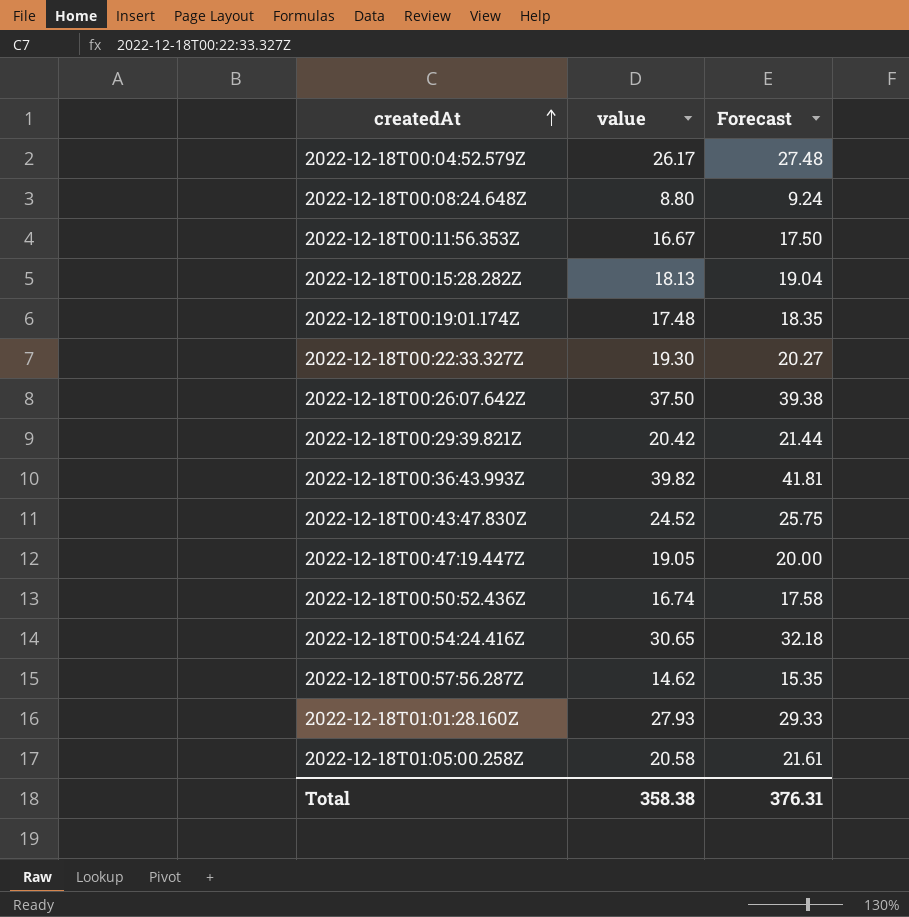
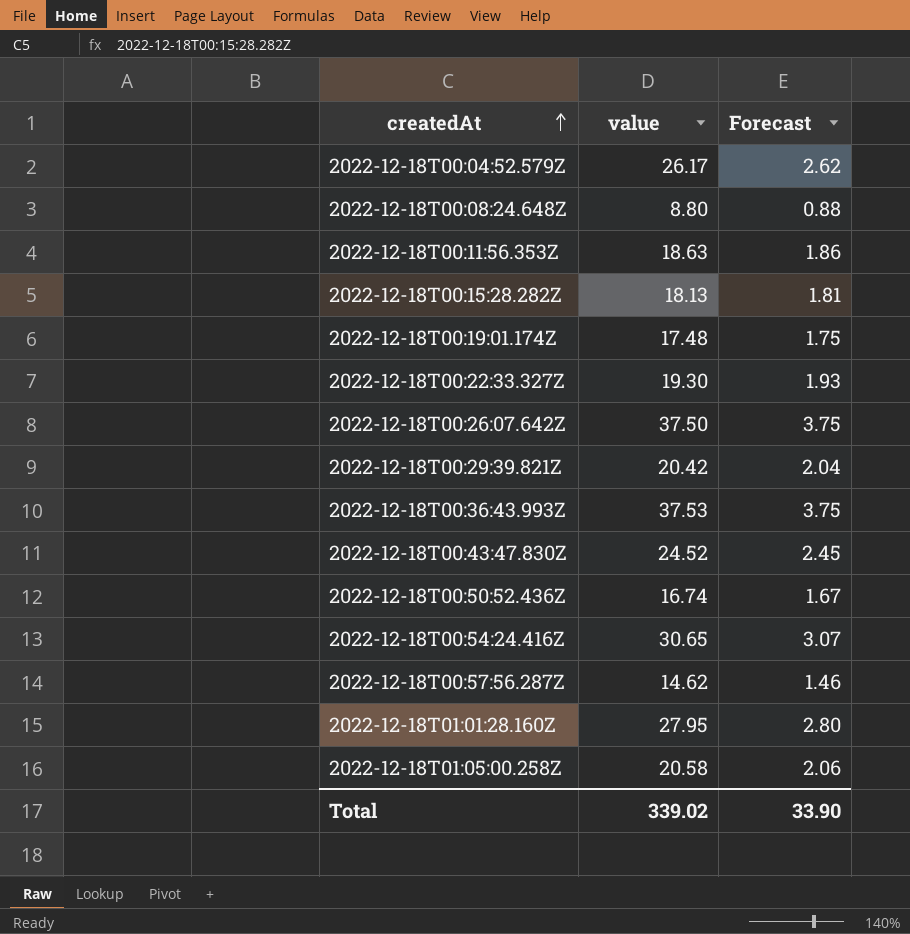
column Forecast | formula: [value] * 1.05 -> [value] * 0.1
row 2022-12-18T00:47:19.447Z: 19.05 | 20.00 -> none
2022-12-18T00:11:56.353Z | value: 16.67 -> 18.63
2022-12-18T00:36:43.993Z | value: 39.82 -> 37.53
2022-12-18T01:01:28.160Z | value: 27.93 -> 27.95
Total | value: 358.38 -> 339.02
Total | Forecast: 376.31 -> 33.90

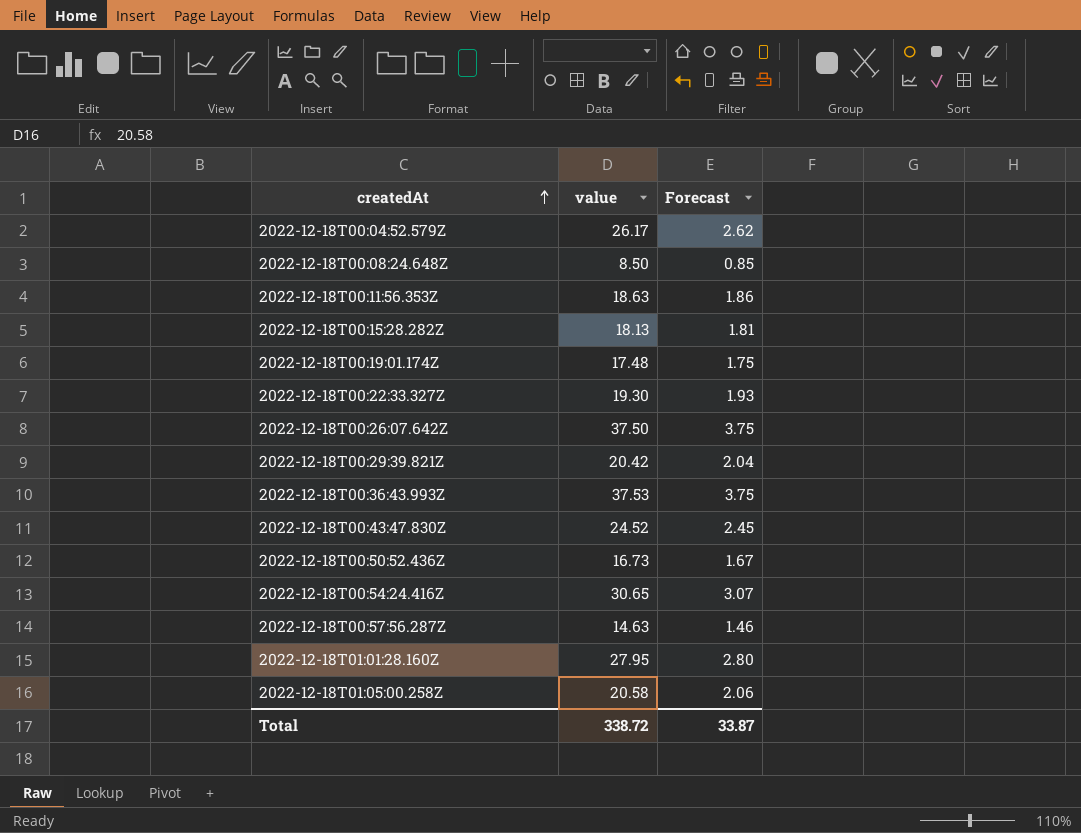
2022-12-18T00:08:24.648Z | value: 8.80 -> 8.50
2022-12-18T00:08:24.648Z | Forecast: 0.88 -> 0.85
2022-12-18T00:50:52.436Z | value: 16.74 -> 16.73
2022-12-18T00:57:56.287Z | value: 14.62 -> 14.63
Total | value: 339.02 -> 338.72
Total | Forecast: 33.90 -> 33.87

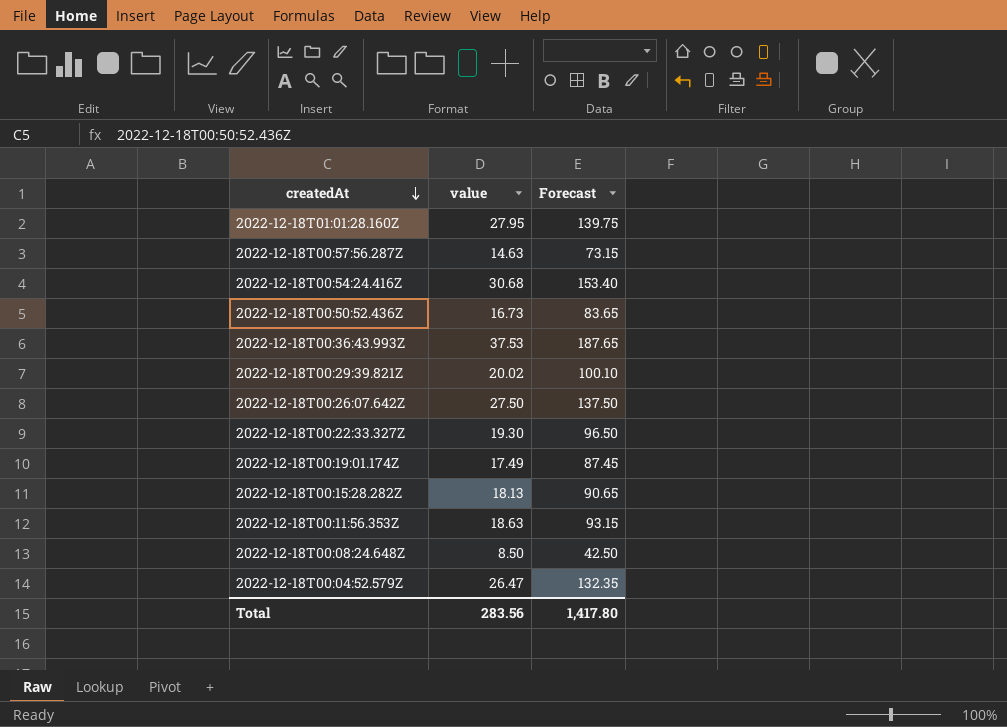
row order: createdAt ascending -> createdAt descending
column Forecast | formula: [value] * 0.1 -> [value] * 5
row 2022-12-18T00:43:47.830Z: 24.52 | 2.45 -> none
row 2022-12-18T01:05:00.258Z: 20.58 | 2.06 -> none
2022-12-18T00:54:24.416Z | value: 30.65 -> 30.68
2022-12-18T00:29:39.821Z | value: 20.42 -> 20.02
2022-12-18T00:26:07.642Z | value: 37.50 -> 27.50
2022-12-18T00:19:01.174Z | value: 17.48 -> 17.49
2022-12-18T00:04:52.579Z | value: 26.17 -> 26.47
Total | value: 338.72 -> 283.56
Total | Forecast: 33.87 -> 1,417.80

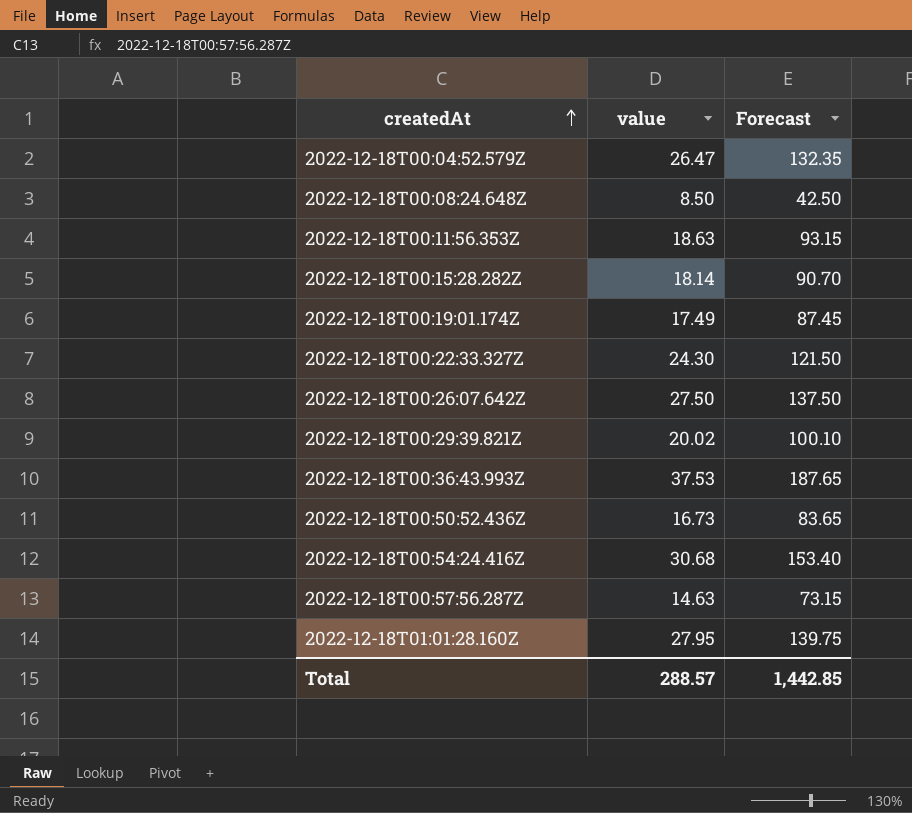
row order: createdAt descending -> createdAt ascending
2022-12-18T00:15:28.282Z | value: 18.13 -> 18.14
2022-12-18T00:15:28.282Z | Forecast: 90.65 -> 90.70
2022-12-18T00:22:33.327Z | value: 19.30 -> 24.30
2022-12-18T00:22:33.327Z | Forecast: 96.50 -> 121.50
Total | value: 283.56 -> 288.57
Total | Forecast: 1,417.80 -> 1,442.85

